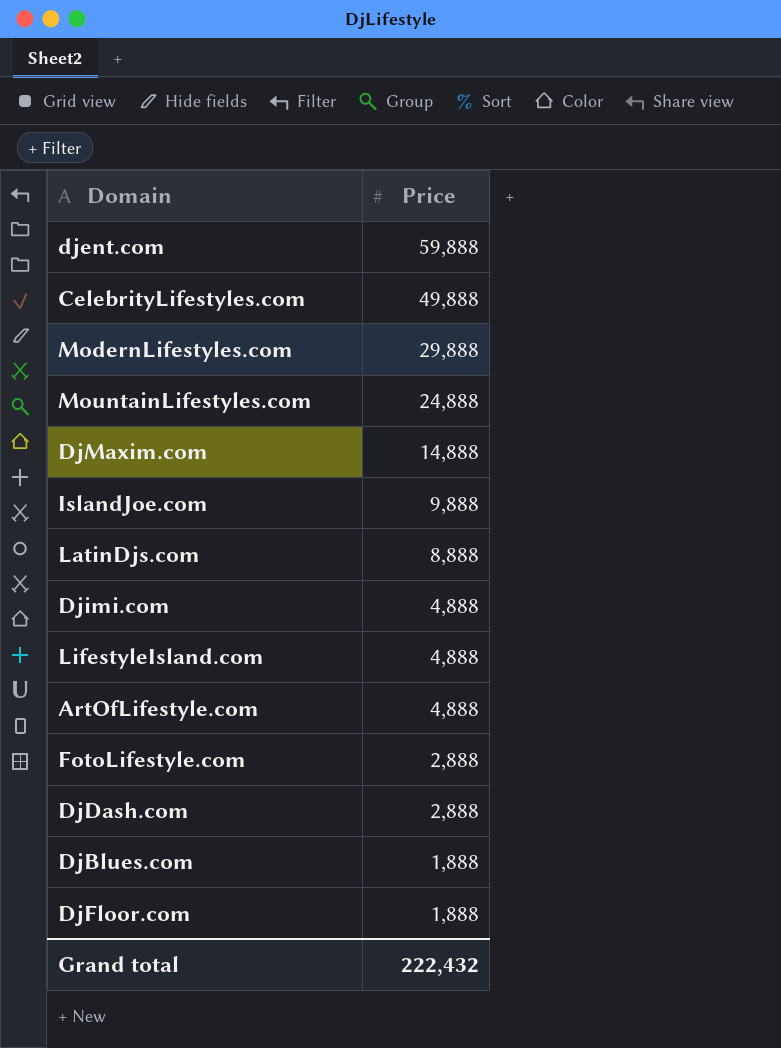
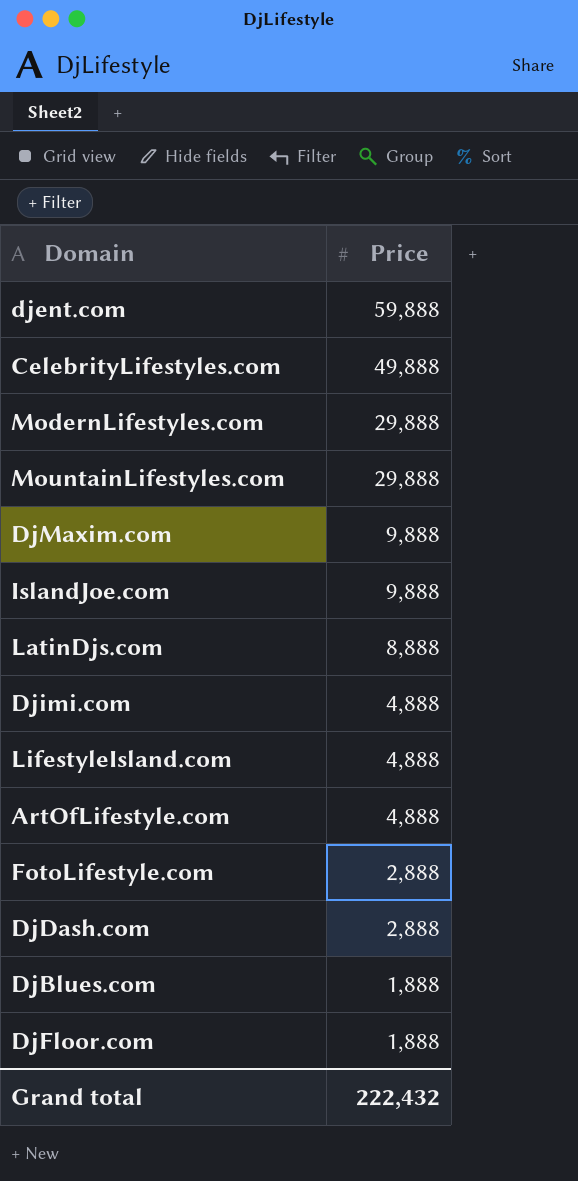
MountainLifestyles.com | Price: 24,888 -> 29,888
DjMaxim.com | Price: 14,888 -> 9,888

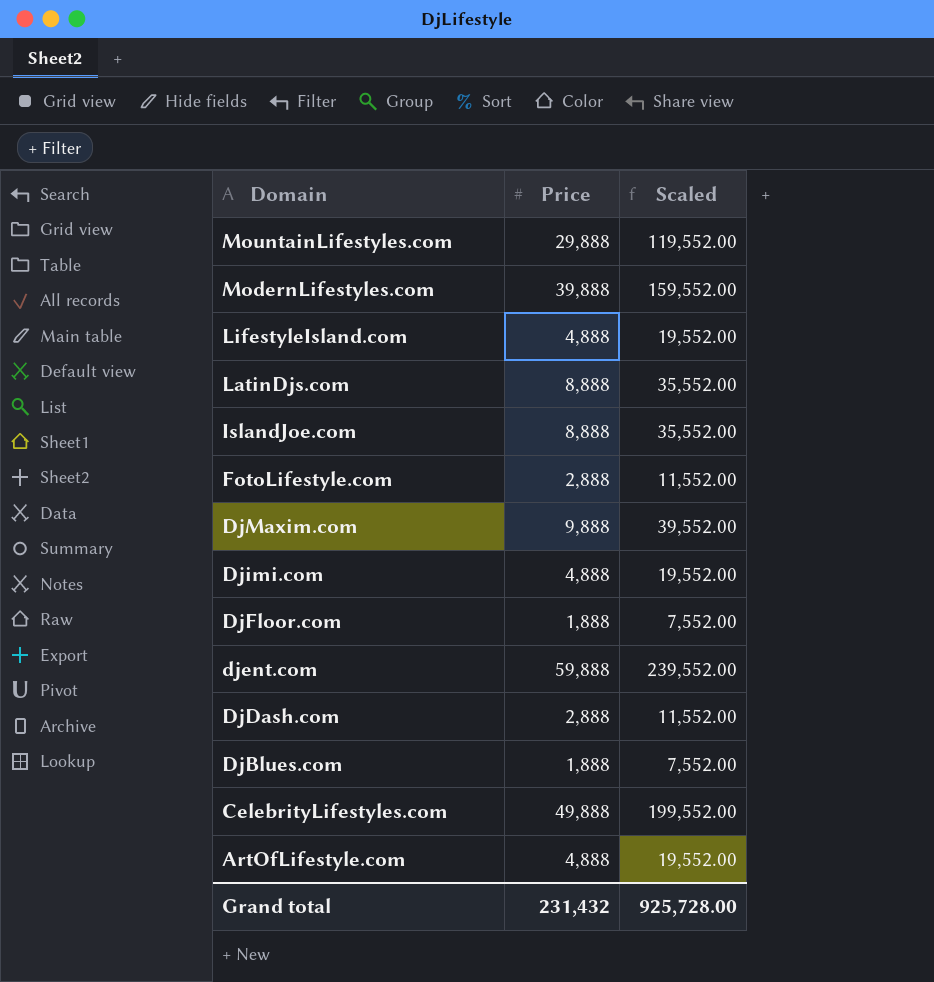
row order: Price descending -> Domain descending
column Scaled | formula: none -> [Price] * 4
ModernLifestyles.com | Price: 29,888 -> 39,888
IslandJoe.com | Price: 9,888 -> 8,888
Grand total | Price: 222,432 -> 231,432

